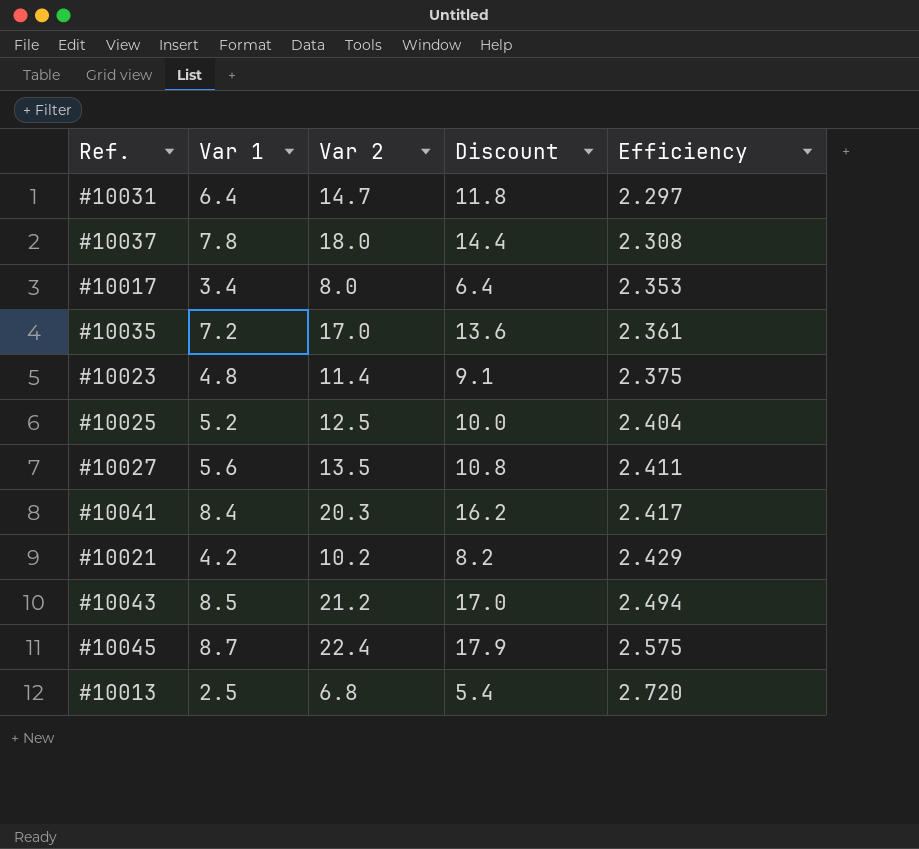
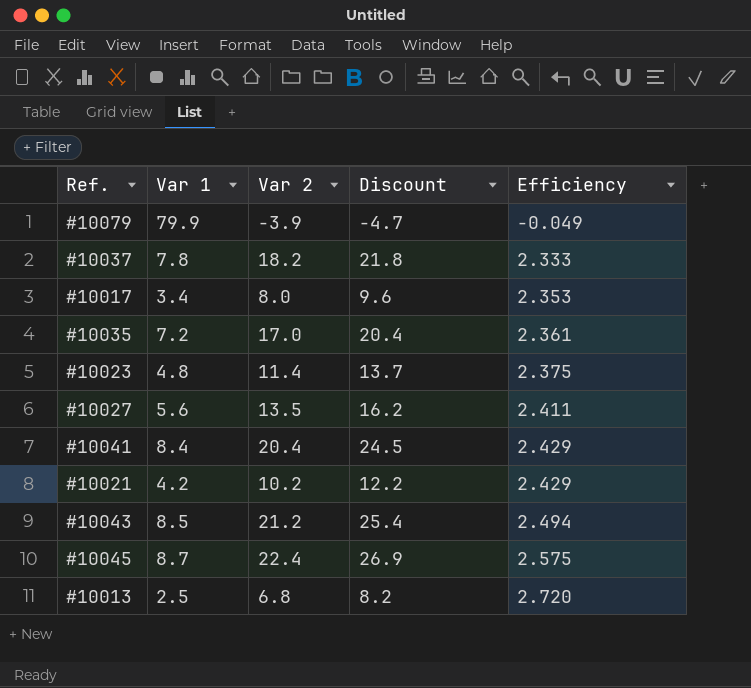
column Discount | formula: [Var 2] * 0.8 -> [Var 2] * 1.2
row #10031: 6.4 | 14.7 | 11.8 | 2.297 -> none
row #10025: 5.2 | 12.5 | 10.0 | 2.404 -> none
row #10079: none -> 79.9 | -3.9 | -4.7 | -0.049
#10037 | Var 2: 18.0 -> 18.2
#10037 | Efficiency: 2.308 -> 2.333
#10041 | Var 2: 20.3 -> 20.4
#10041 | Efficiency: 2.417 -> 2.429

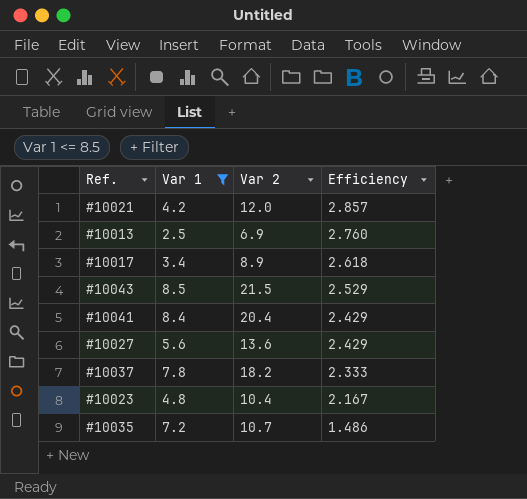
filter: none -> Var 1 <= 8.5
row order: Efficiency ascending -> Efficiency descending
column Discount | formula: [Var 2] * 1.2 -> none
#10021 | Var 2: 10.2 -> 12.0
#10021 | Efficiency: 2.429 -> 2.857
#10013 | Var 2: 6.8 -> 6.9
#10013 | Efficiency: 2.720 -> 2.760
#10017 | Var 2: 8.0 -> 8.9
#10017 | Efficiency: 2.353 -> 2.618
#10043 | Var 2: 21.2 -> 21.5
#10043 | Efficiency: 2.494 -> 2.529
#10027 | Var 2: 13.5 -> 13.6
#10027 | Efficiency: 2.411 -> 2.429
#10023 | Var 2: 11.4 -> 10.4
#10023 | Efficiency: 2.375 -> 2.167
#10035 | Var 2: 17.0 -> 10.7
#10035 | Efficiency: 2.361 -> 1.486

